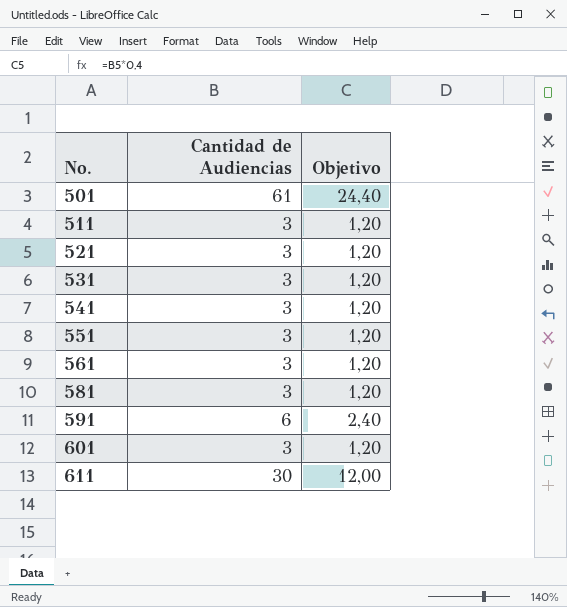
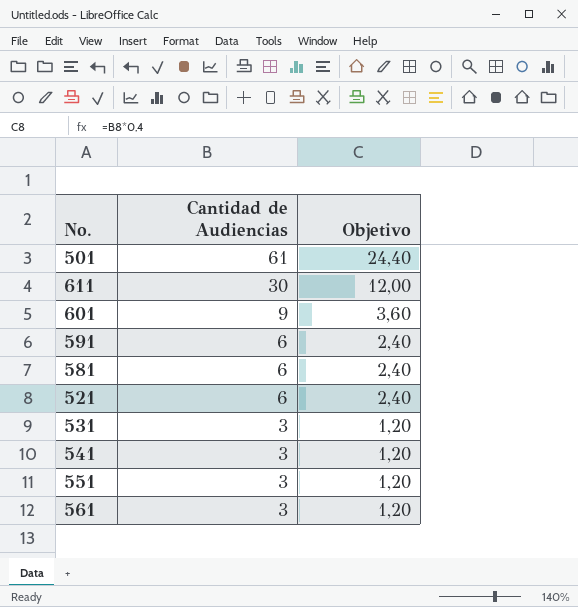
row order: No. ascending -> Cantidad de Audiencias descending
row 511: 3 | 1,20 -> none
601 | Cantidad de Audiencias: 3 -> 9
601 | Objetivo: 1,20 -> 3,60
581 | Cantidad de Audiencias: 3 -> 6
581 | Objetivo: 1,20 -> 2,40
521 | Cantidad de Audiencias: 3 -> 6
521 | Objetivo: 1,20 -> 2,40

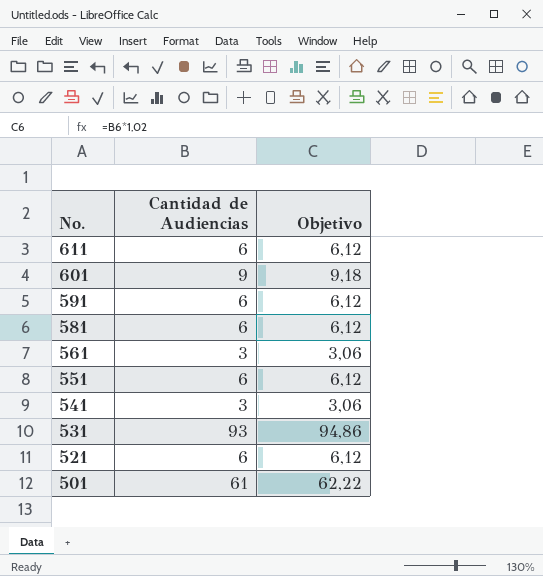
row order: Cantidad de Audiencias descending -> No. descending
column Objetivo | formula: [Cantidad de Audiencias] * 0,4 -> [Cantidad de Audiencias] * 1,02
611 | Cantidad de Audiencias: 30 -> 6
551 | Cantidad de Audiencias: 3 -> 6
531 | Cantidad de Audiencias: 3 -> 93

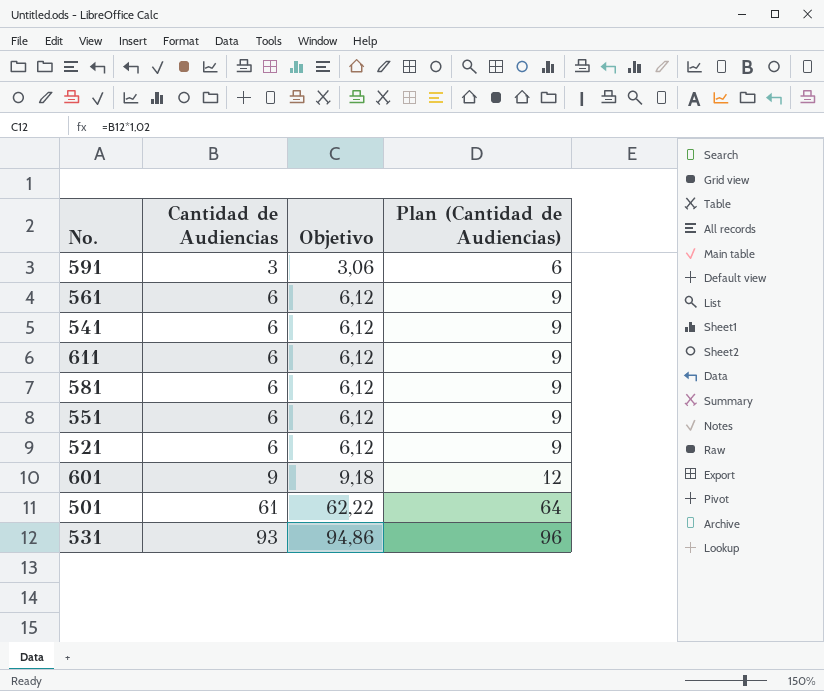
row order: No. descending -> Cantidad de Audiencias ascending
column Plan (Cantidad de Audiencias) | formula: none -> [Cantidad de Audiencias] + 3
591 | Cantidad de Audiencias: 6 -> 3
591 | Objetivo: 6,12 -> 3,06
561 | Cantidad de Audiencias: 3 -> 6
561 | Objetivo: 3,06 -> 6,12
541 | Cantidad de Audiencias: 3 -> 6
541 | Objetivo: 3,06 -> 6,12

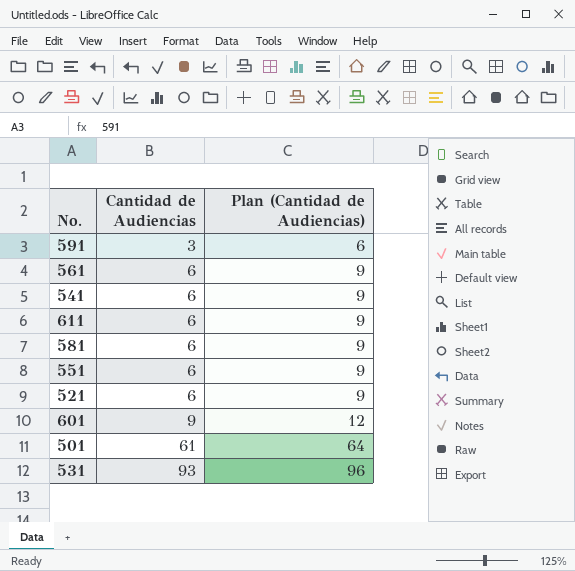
column Objetivo | formula: [Cantidad de Audiencias] * 1,02 -> none

